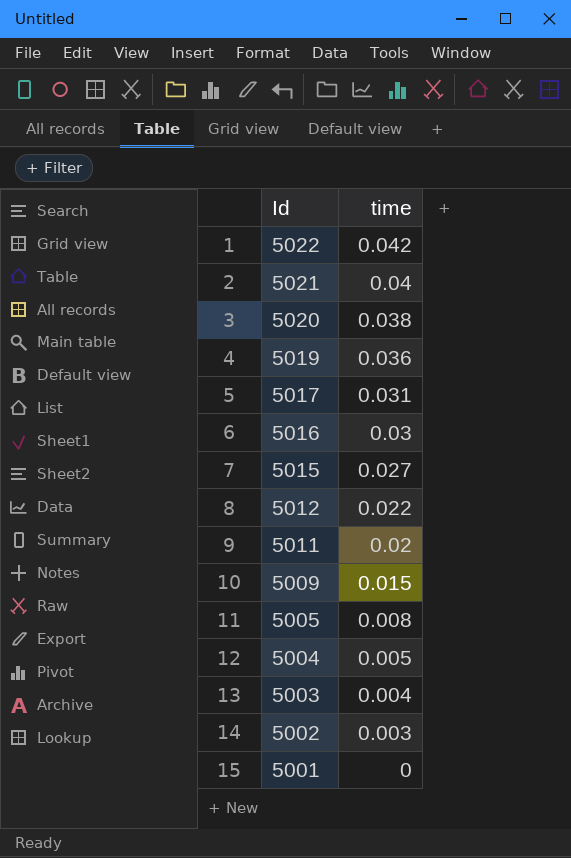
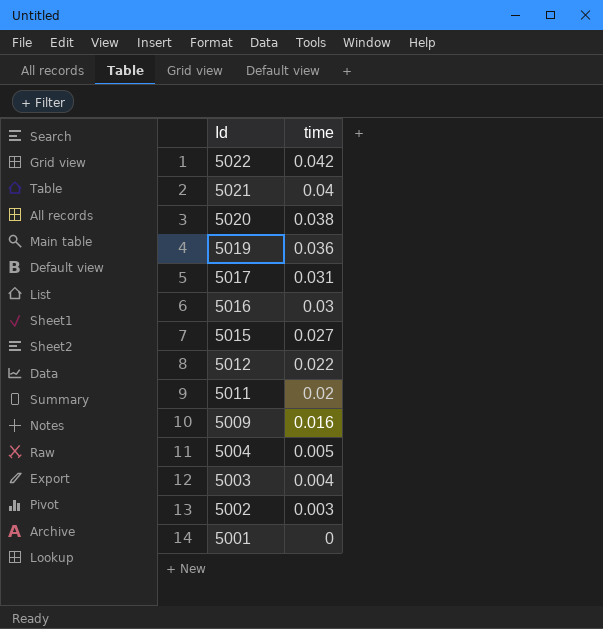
row 5005: 0.008 -> none
5009 | time: 0.015 -> 0.016

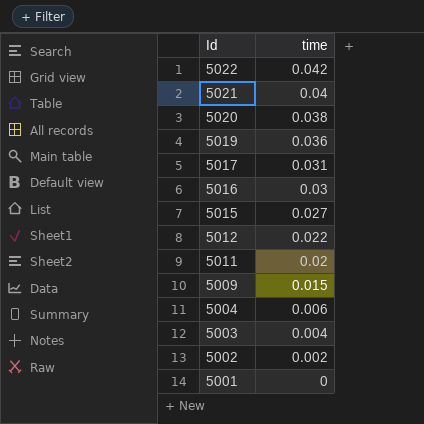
5009 | time: 0.016 -> 0.015
5004 | time: 0.005 -> 0.006
5002 | time: 0.003 -> 0.002

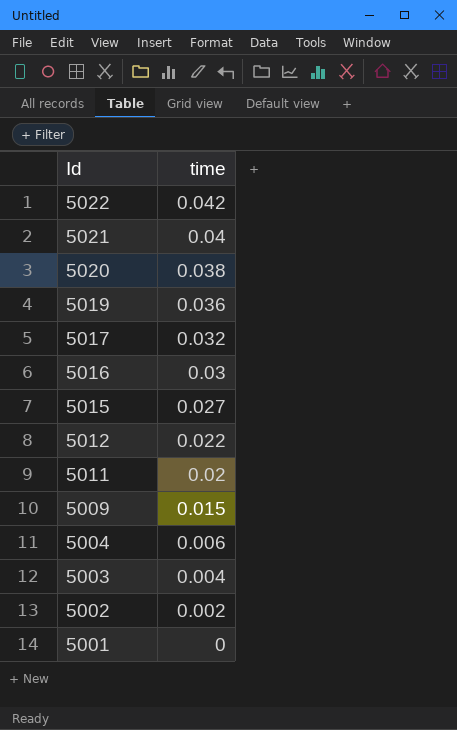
5017 | time: 0.031 -> 0.032

